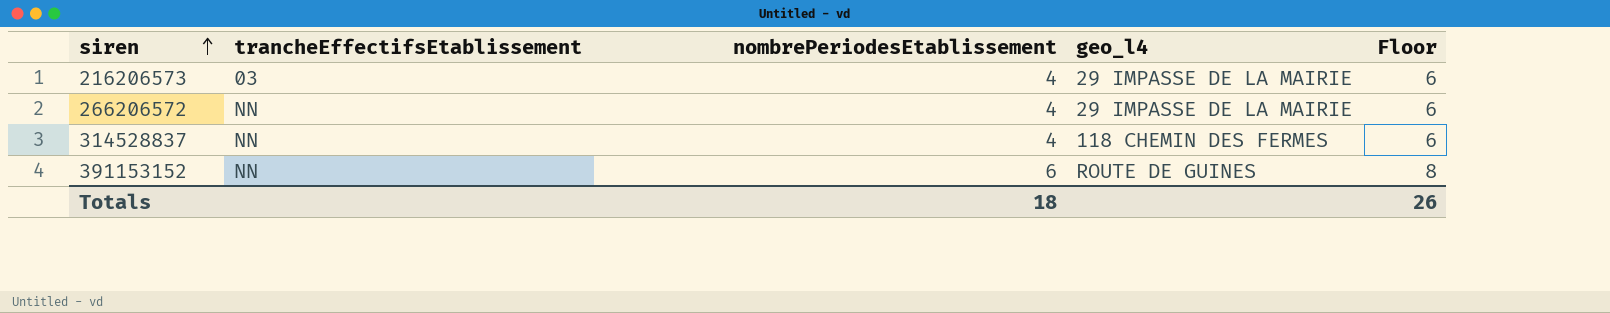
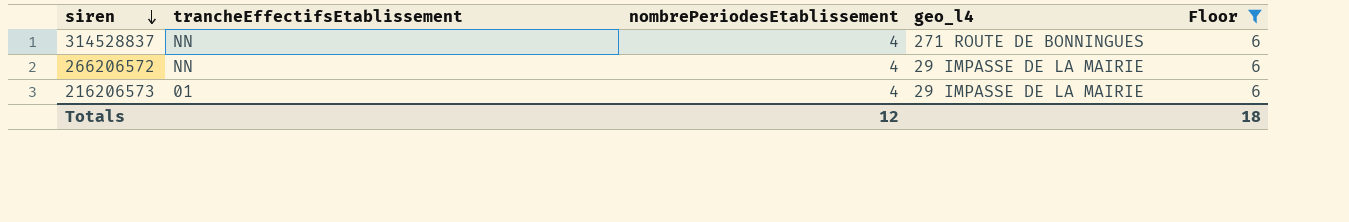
filter: none -> Floor = 6
row order: siren ascending -> siren descending
314528837 | geo_l4: 118 CHEMIN DES FERMES -> 271 ROUTE DE BONNINGUES
216206573 | trancheEffectifsEtablissement: 03 -> 01
Totals | nombrePeriodesEtablissement: 18 -> 12
Totals | Floor: 26 -> 18

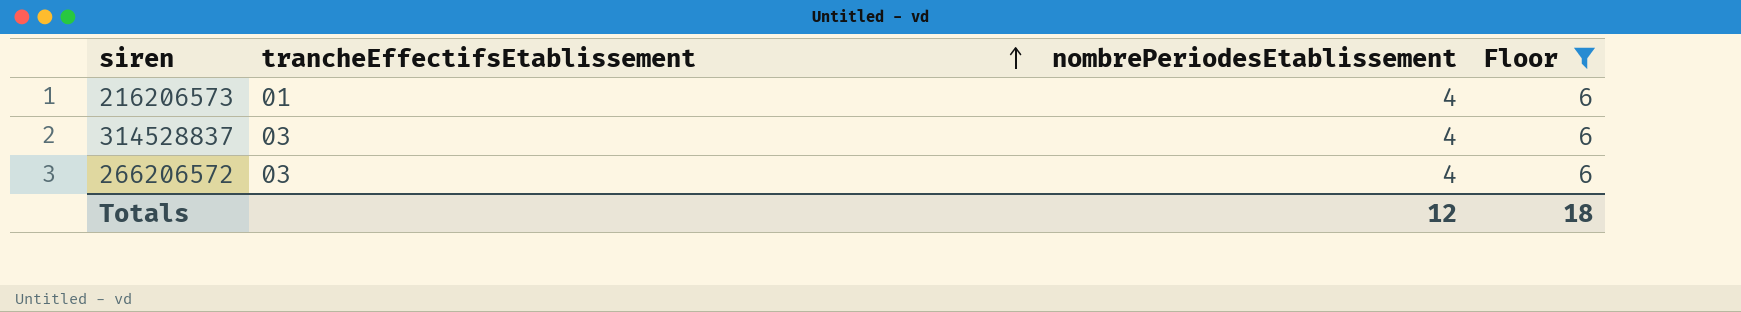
row order: siren descending -> trancheEffectifsEtablissement ascending
column geo_l4 | position: 4 -> none
314528837 | trancheEffectifsEtablissement: NN -> 03
266206572 | trancheEffectifsEtablissement: NN -> 03

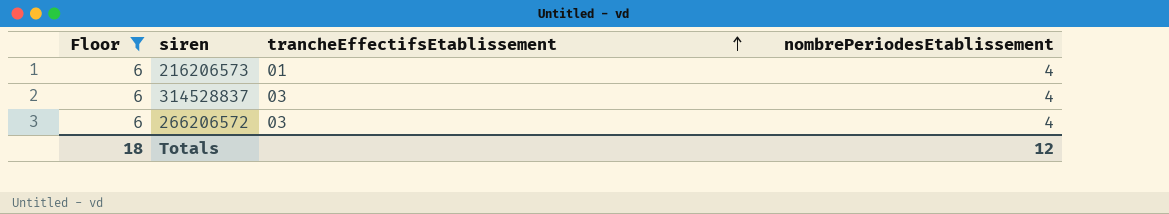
column Floor | position: 4 -> 1

